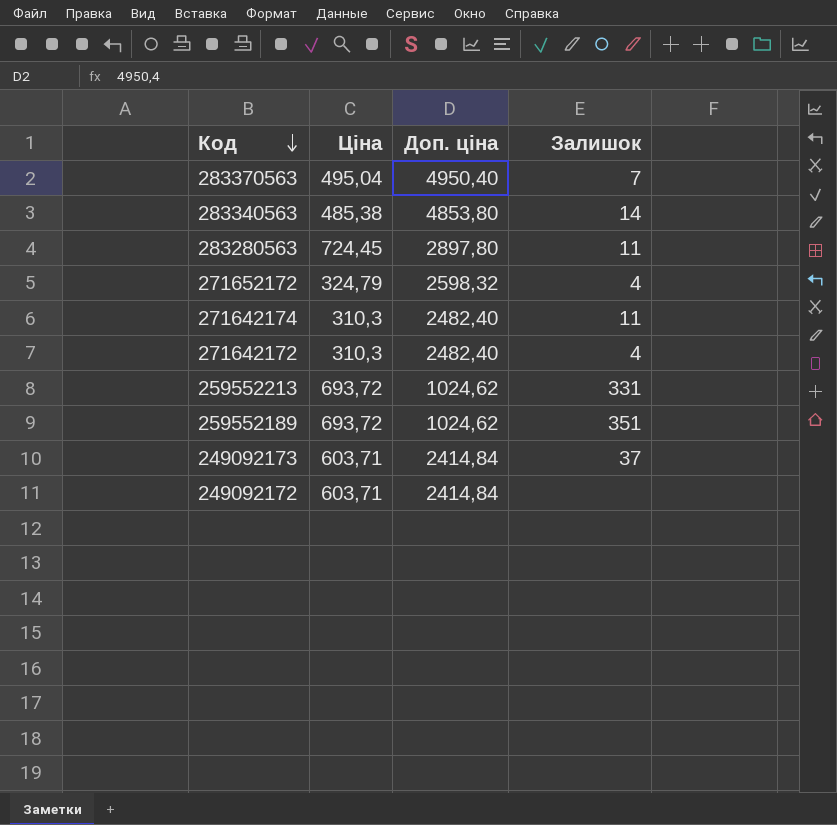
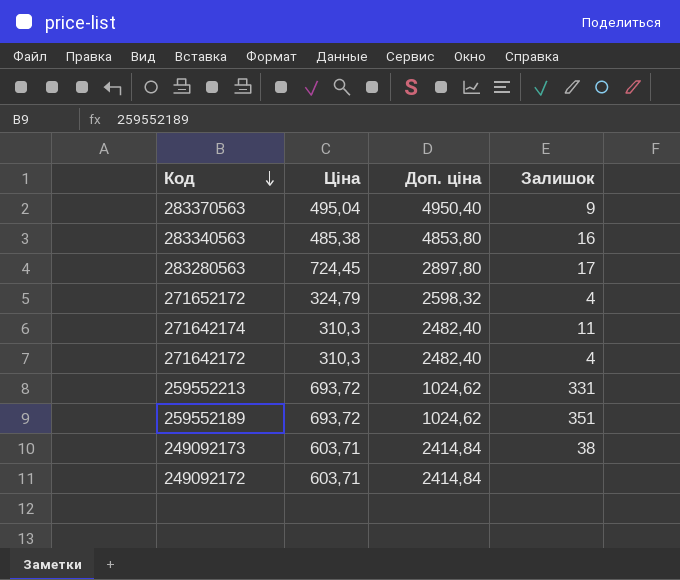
283370563 | Залишок: 7 -> 9
283340563 | Залишок: 14 -> 16
283280563 | Залишок: 11 -> 17
249092173 | Залишок: 37 -> 38

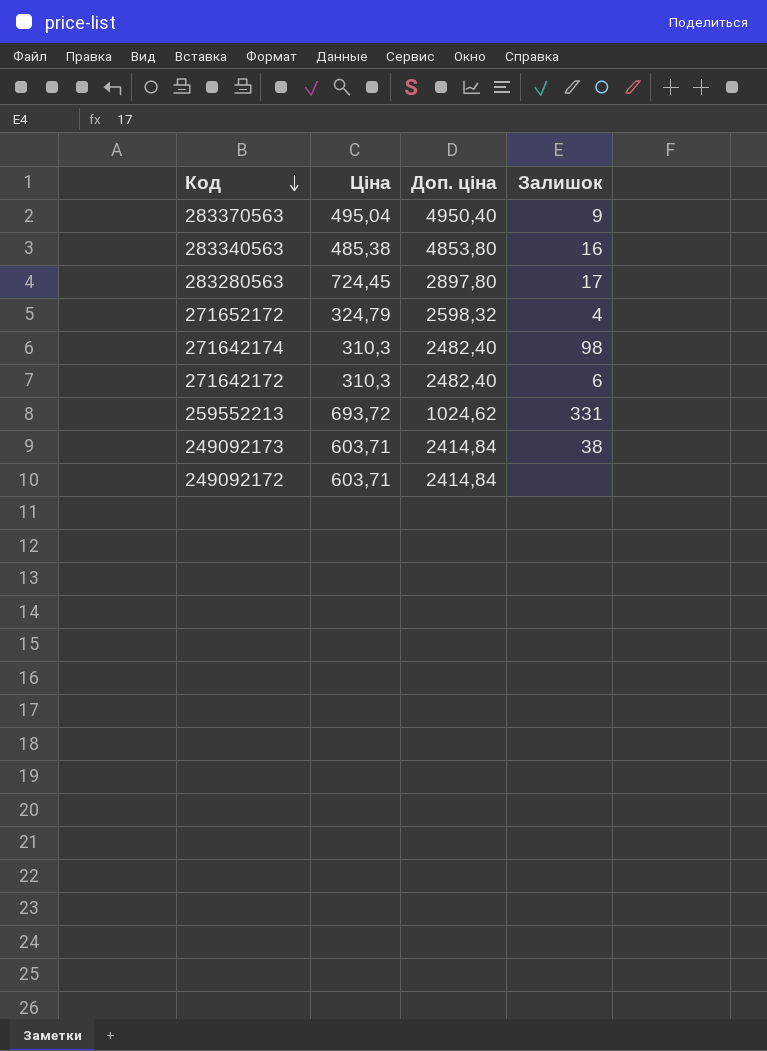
row 259552189: 693,72 | 1024,62 | 351 -> none
271642174 | Залишок: 11 -> 98
271642172 | Залишок: 4 -> 6

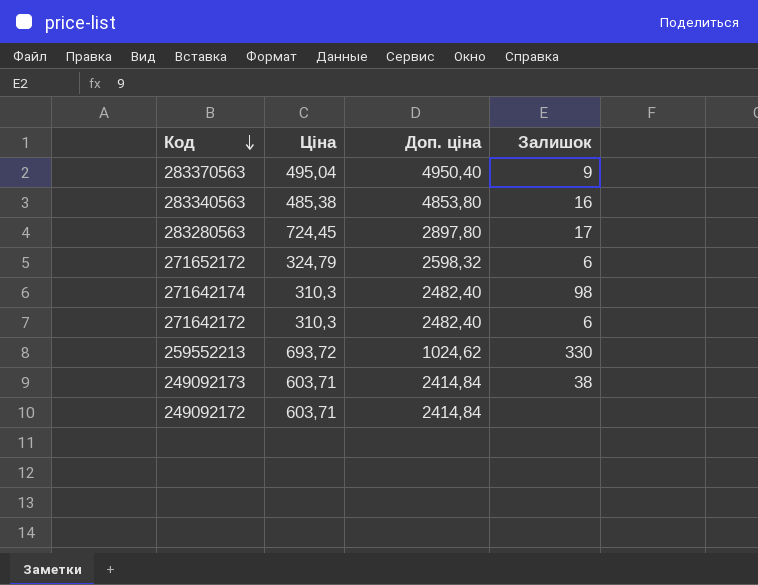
271652172 | Залишок: 4 -> 6
259552213 | Залишок: 331 -> 330

